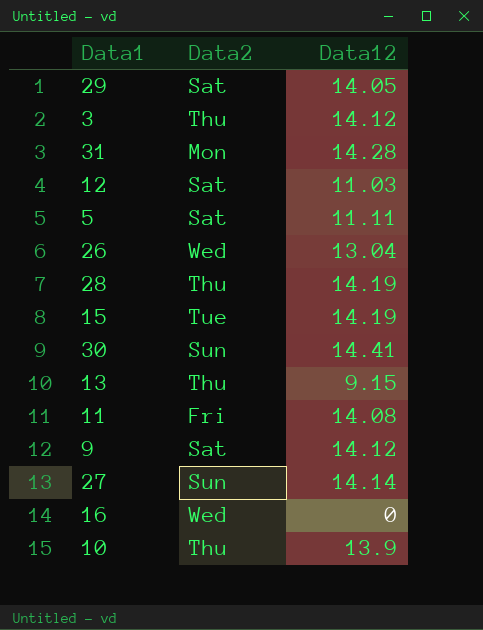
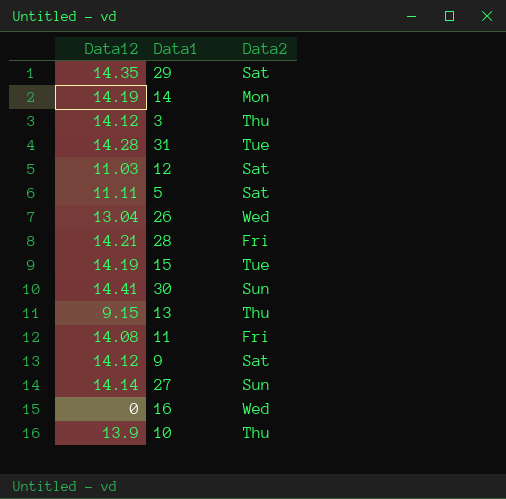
column Data12 | position: 3 -> 1
29 | Data12: 14.05 -> 14.35
row 14: none -> 14.19 | Mon
31 | Data2: Mon -> Tue
28 | Data12: 14.19 -> 14.21
28 | Data2: Thu -> Fri

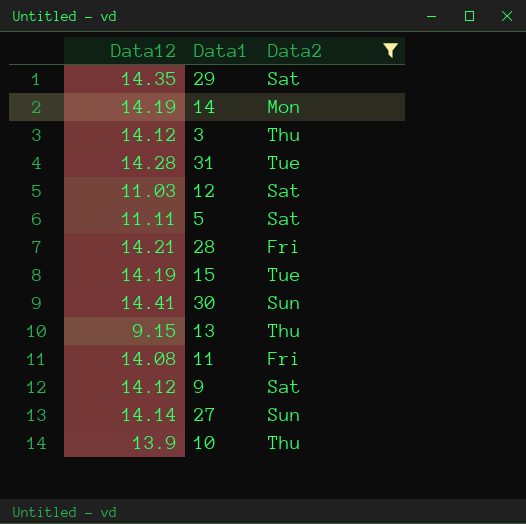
filter: none -> Data2 != Wed

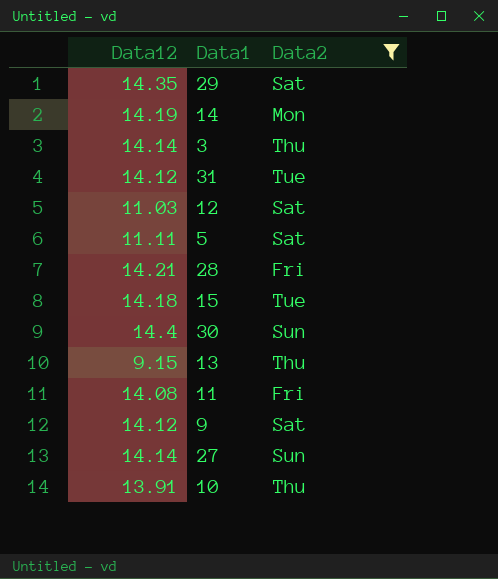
3 | Data12: 14.12 -> 14.14
31 | Data12: 14.28 -> 14.12
15 | Data12: 14.19 -> 14.18
30 | Data12: 14.41 -> 14.4
10 | Data12: 13.9 -> 13.91

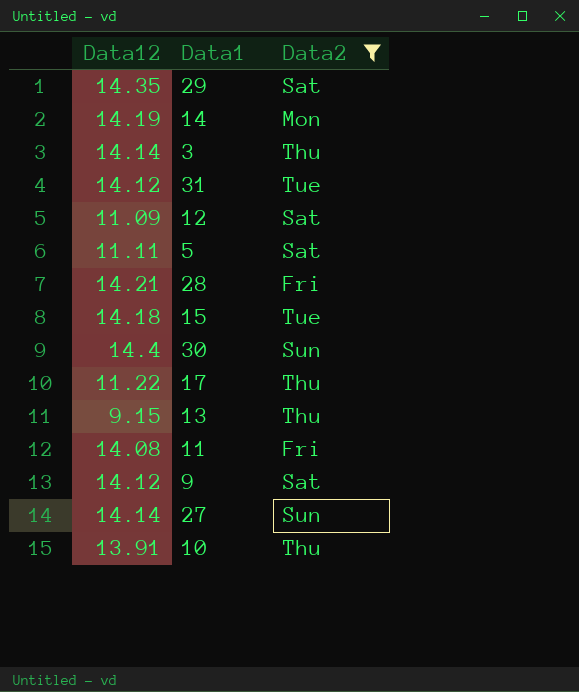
12 | Data12: 11.03 -> 11.09
row 17: none -> 11.22 | Thu

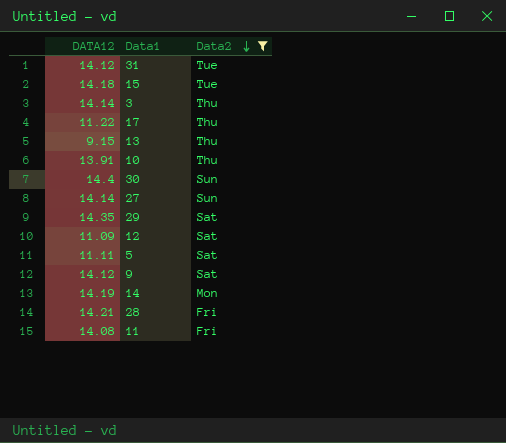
row order: none -> Data2 descending
column name: Data12 -> DATA12

